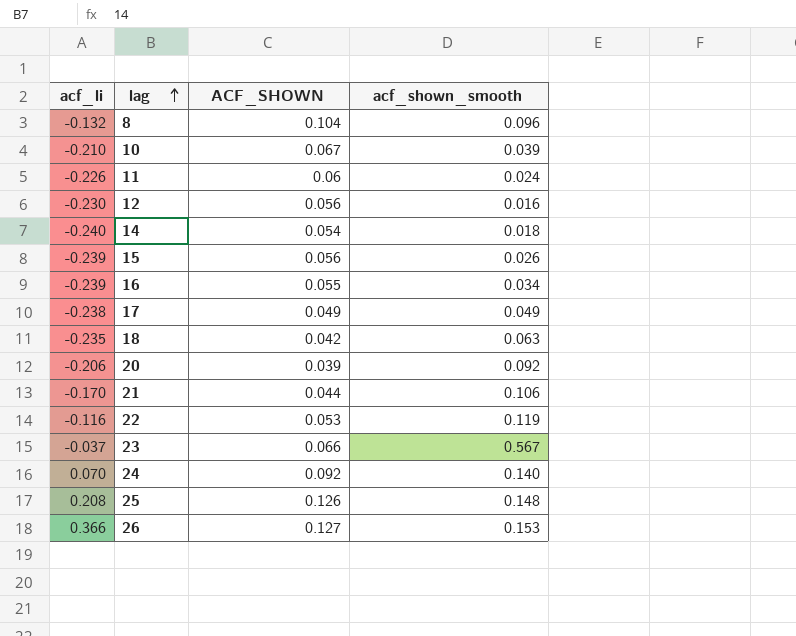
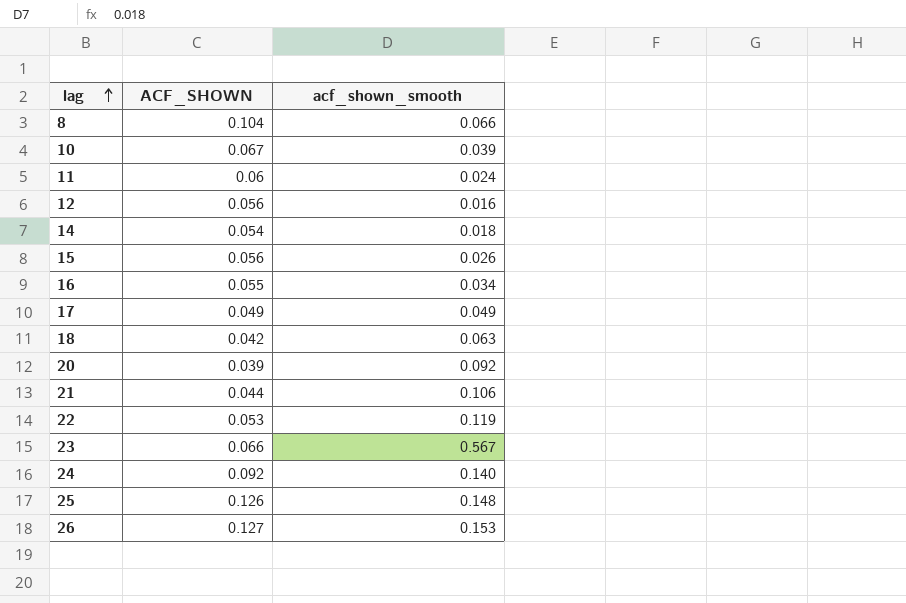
column acf_li | position: 1 -> none
8 | acf_shown_smooth: 0.096 -> 0.066

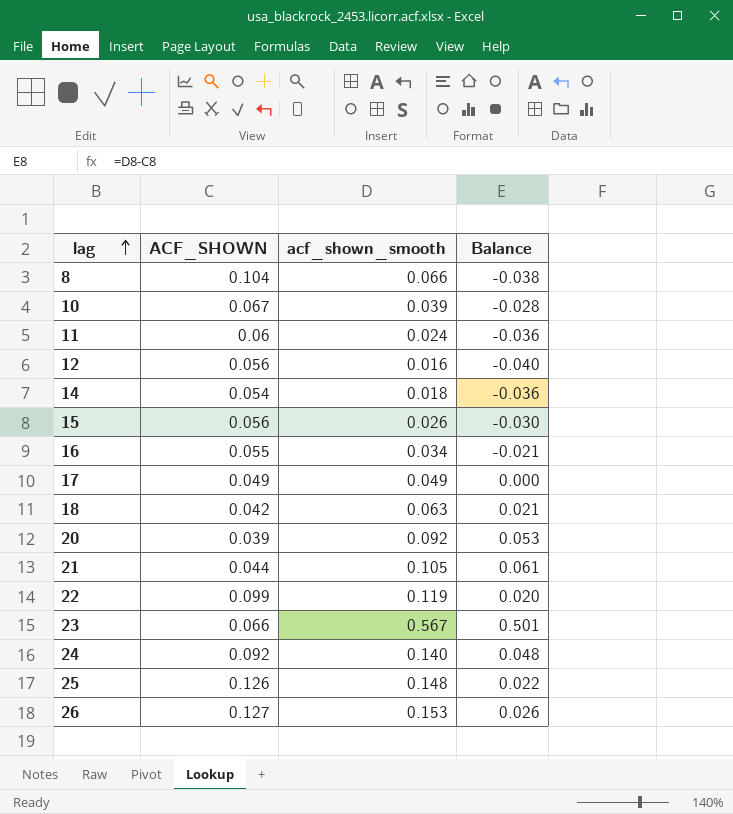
column Balance | formula: none -> [acf_shown_smooth] - [ACF_SHOWN]
21 | acf_shown_smooth: 0.106 -> 0.105
22 | ACF_SHOWN: 0.053 -> 0.099

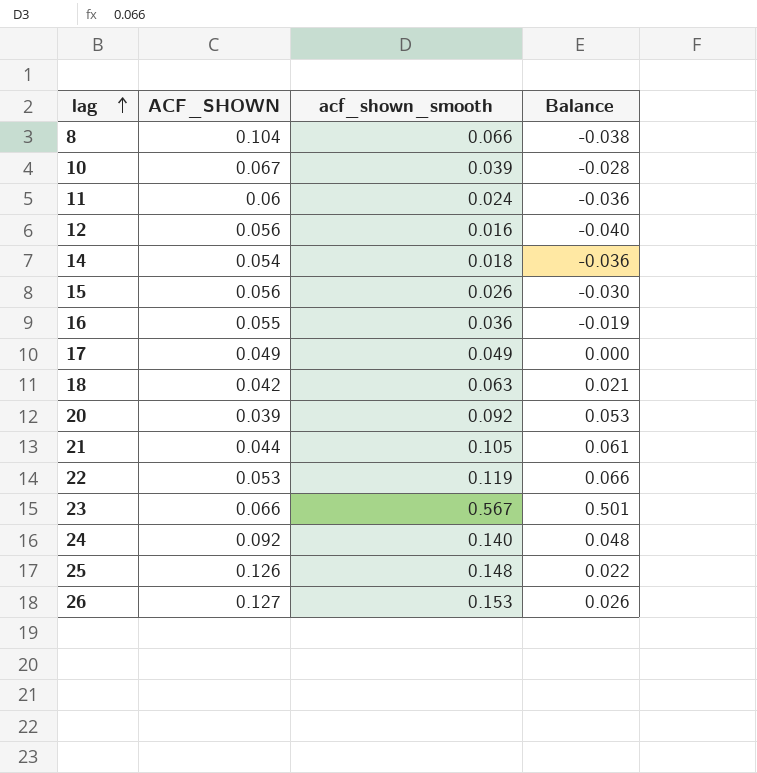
16 | acf_shown_smooth: 0.034 -> 0.036
16 | Balance: -0.021 -> -0.019
22 | ACF_SHOWN: 0.099 -> 0.053
22 | Balance: 0.020 -> 0.066

